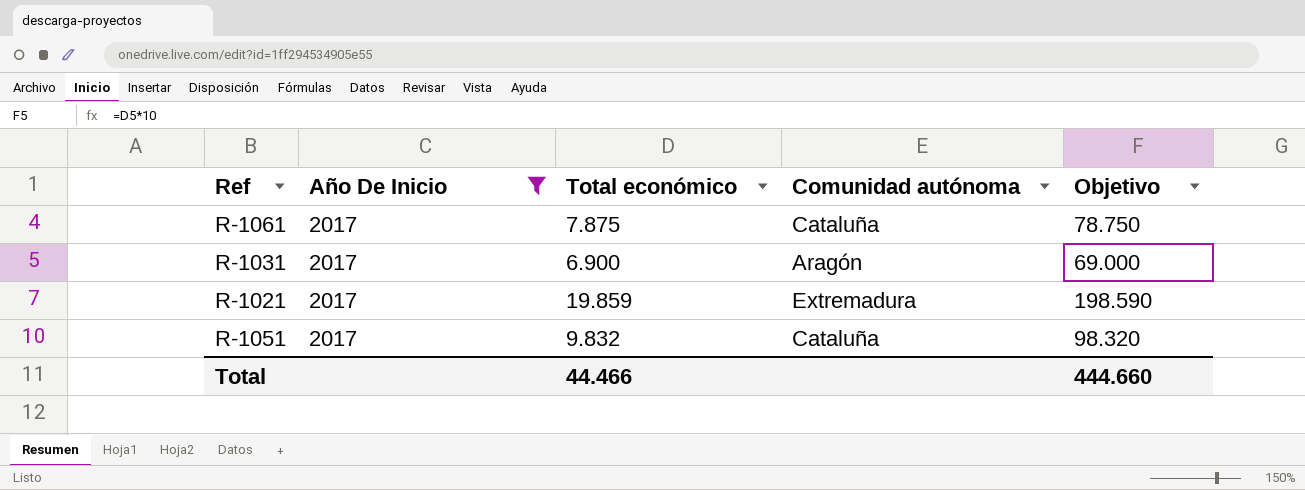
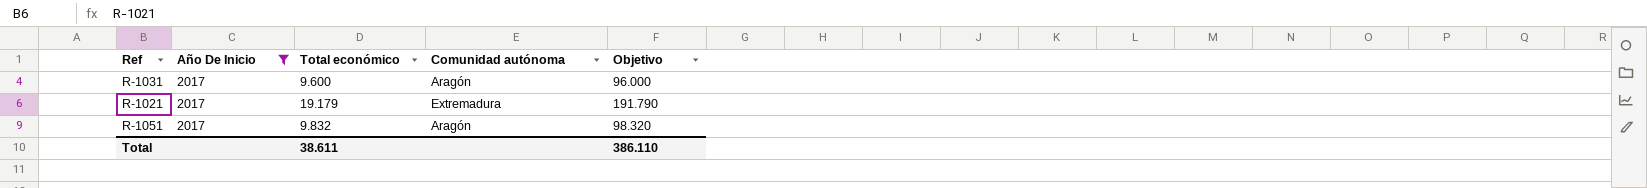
row R-1061: 2017 | 7.875 | Cataluña | 78.750 -> none
R-1031 | Total económico: 6.900 -> 9.600
R-1031 | Objetivo: 69.000 -> 96.000
R-1021 | Total económico: 19.859 -> 19.179
R-1021 | Objetivo: 198.590 -> 191.790
R-1051 | Comunidad autónoma: Cataluña -> Aragón
Total | Total económico: 44.466 -> 38.611
Total | Objetivo: 444.660 -> 386.110

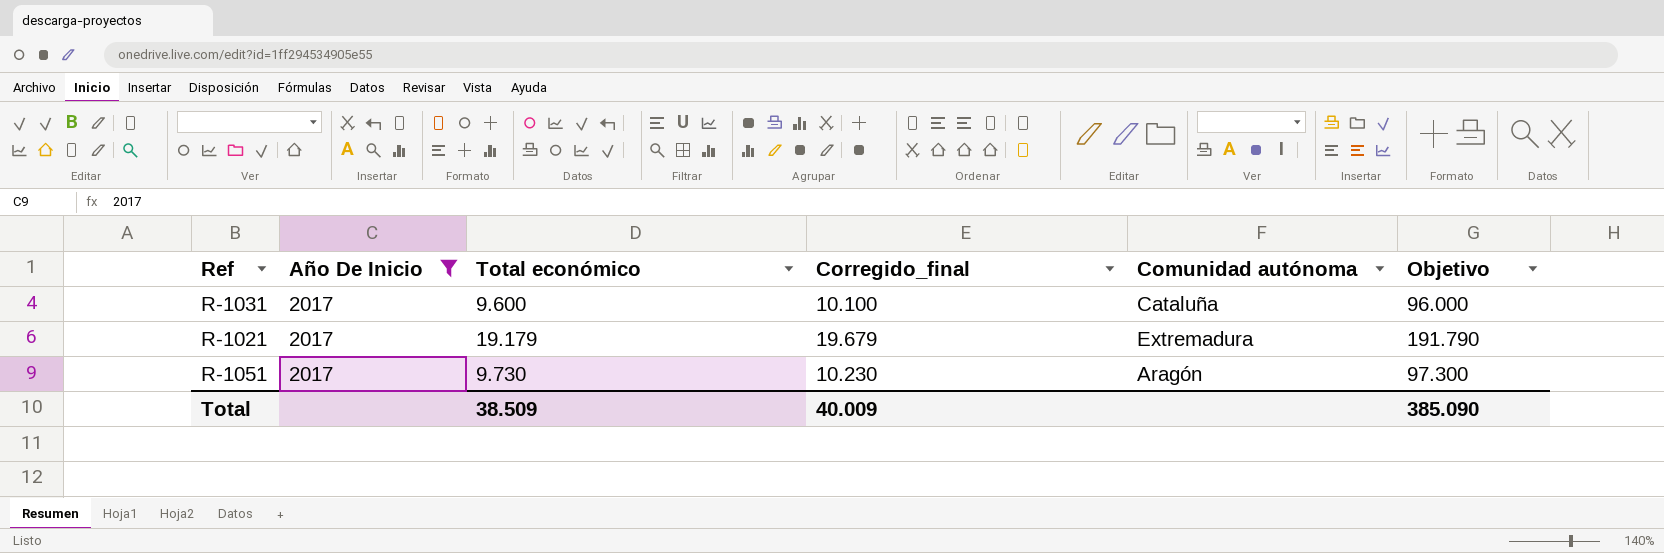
column Corregido_final | formula: none -> [Total económico] + 500
R-1031 | Comunidad autónoma: Aragón -> Cataluña
R-1051 | Total económico: 9.832 -> 9.730
R-1051 | Objetivo: 98.320 -> 97.300
Total | Total económico: 38.611 -> 38.509
Total | Objetivo: 386.110 -> 385.090

